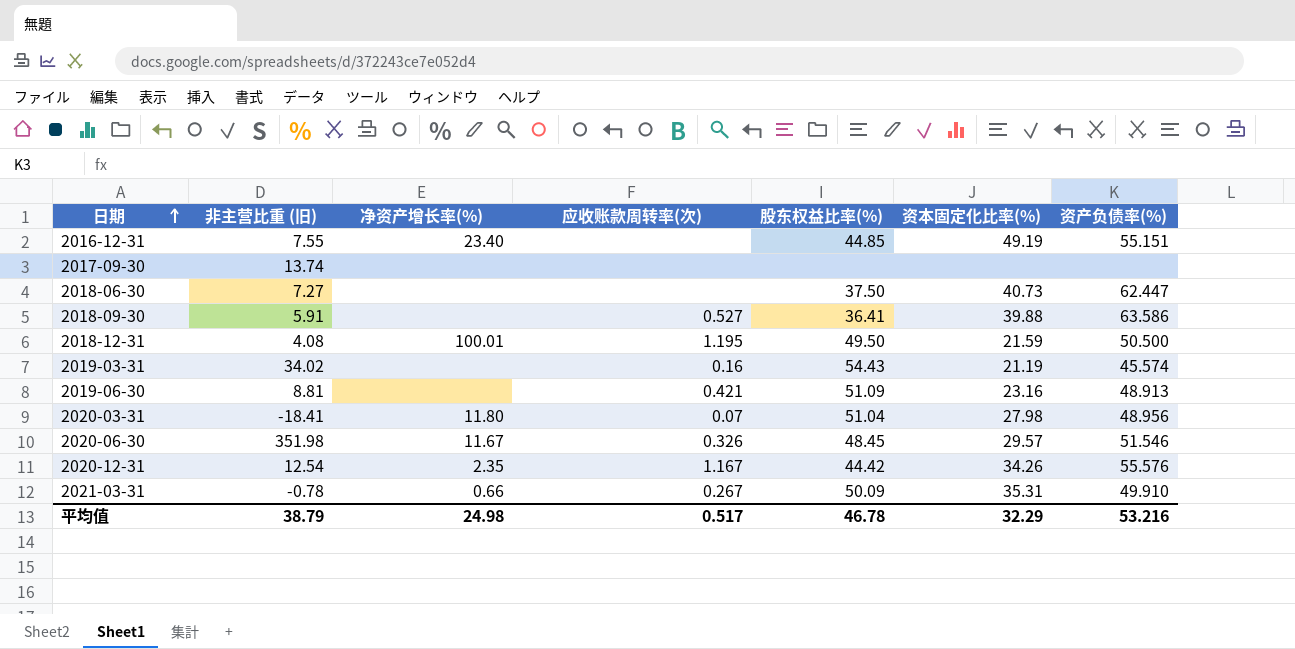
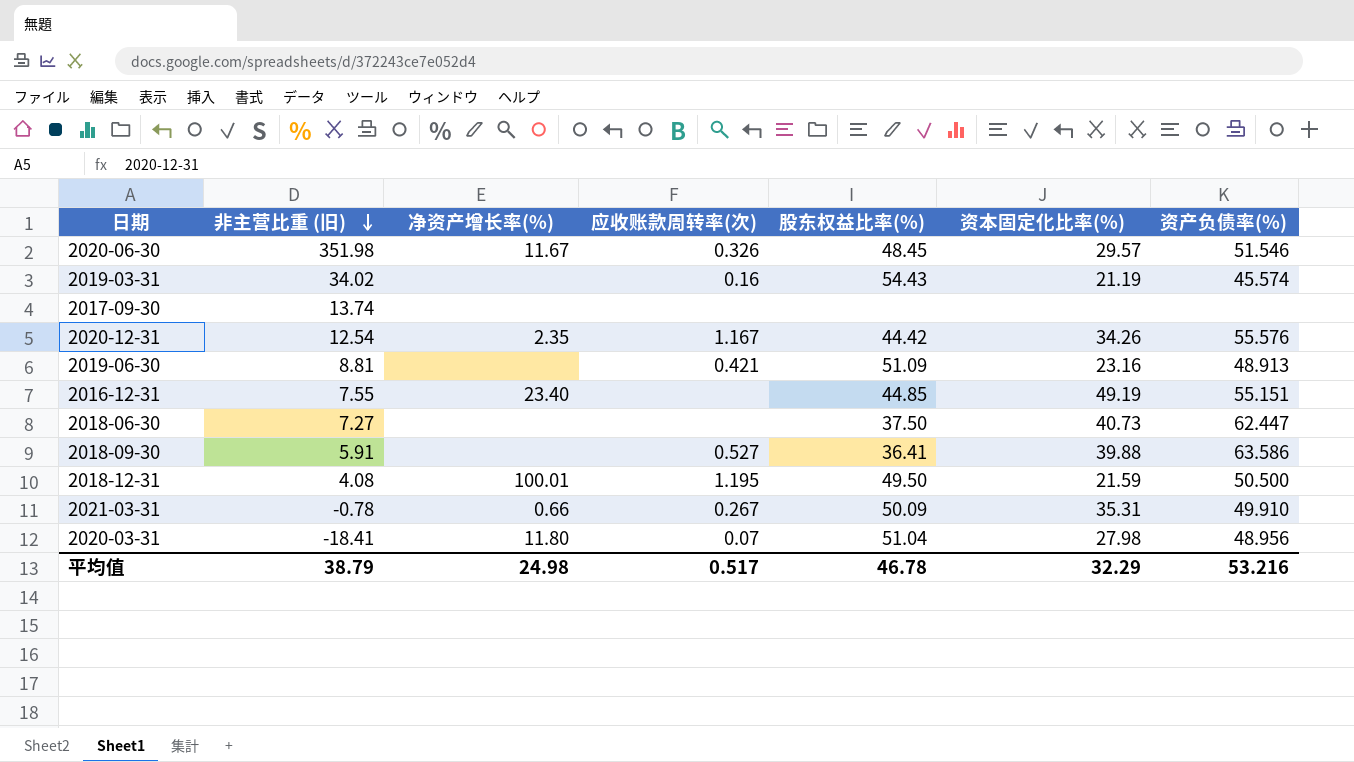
row order: 日期 ascending -> 非主营比重 (旧) descending

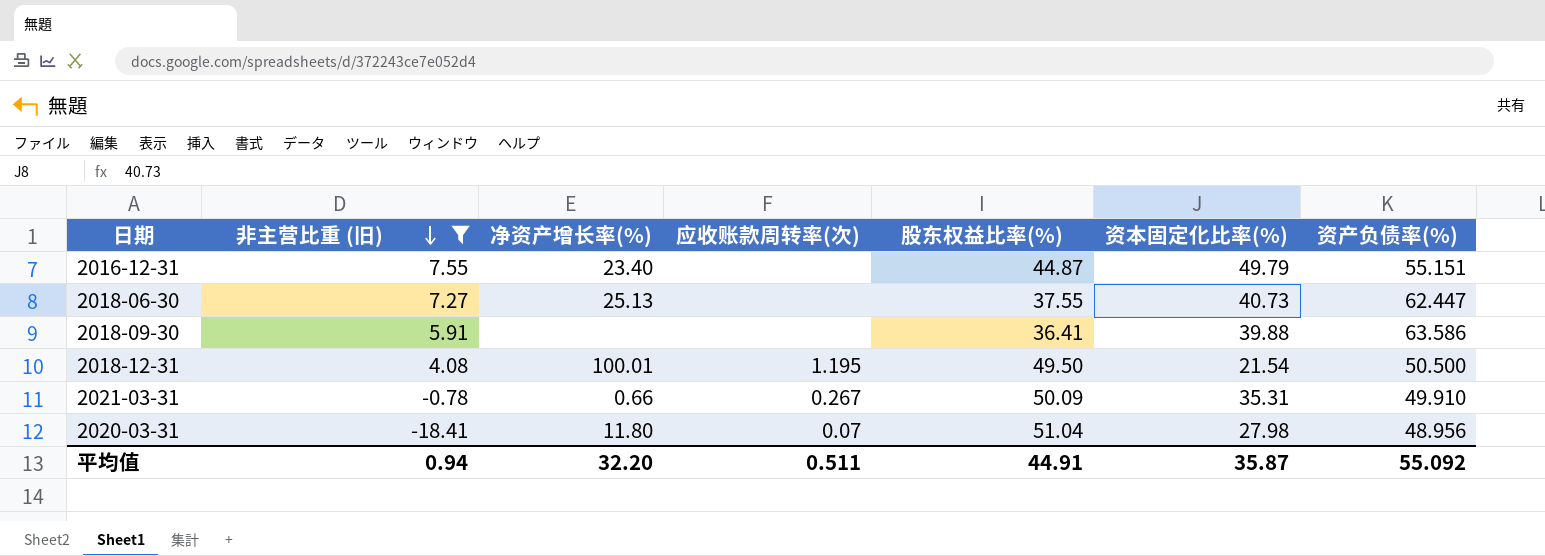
filter: none -> 非主营比重 (旧) <= 7.55
2016-12-31 | 股东权益比率(%): 44.85 -> 44.87
2016-12-31 | 资本固定化比率(%): 49.19 -> 49.79
2018-06-30 | 净资产增长率(%): none -> 25.13
2018-06-30 | 股东权益比率(%): 37.50 -> 37.55
2018-09-30 | 应收账款周转率(次): 0.527 -> none
2018-12-31 | 资本固定化比率(%): 21.59 -> 21.54
平均值 | 非主营比重 (旧): 38.79 -> 0.94
平均值 | 净资产增长率(%): 24.98 -> 32.20
平均值 | 应收账款周转率(次): 0.517 -> 0.511
平均值 | 股东权益比率(%): 46.78 -> 44.91
平均值 | 资本固定化比率(%): 32.29 -> 35.87
平均值 | 资产负债率(%): 53.216 -> 55.092

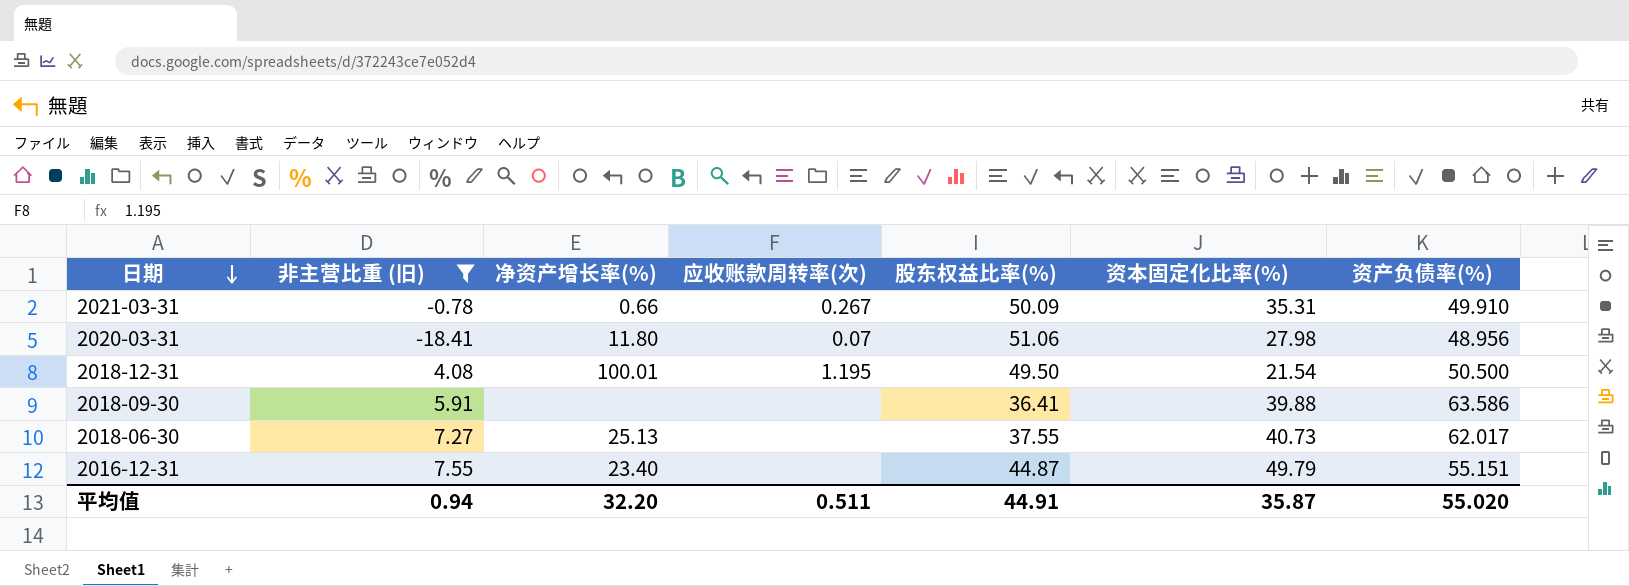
row order: 非主营比重 (旧) descending -> 日期 descending
2020-03-31 | 股东权益比率(%): 51.04 -> 51.06
2018-06-30 | 资产负债率(%): 62.447 -> 62.017
平均值 | 资产负债率(%): 55.092 -> 55.020

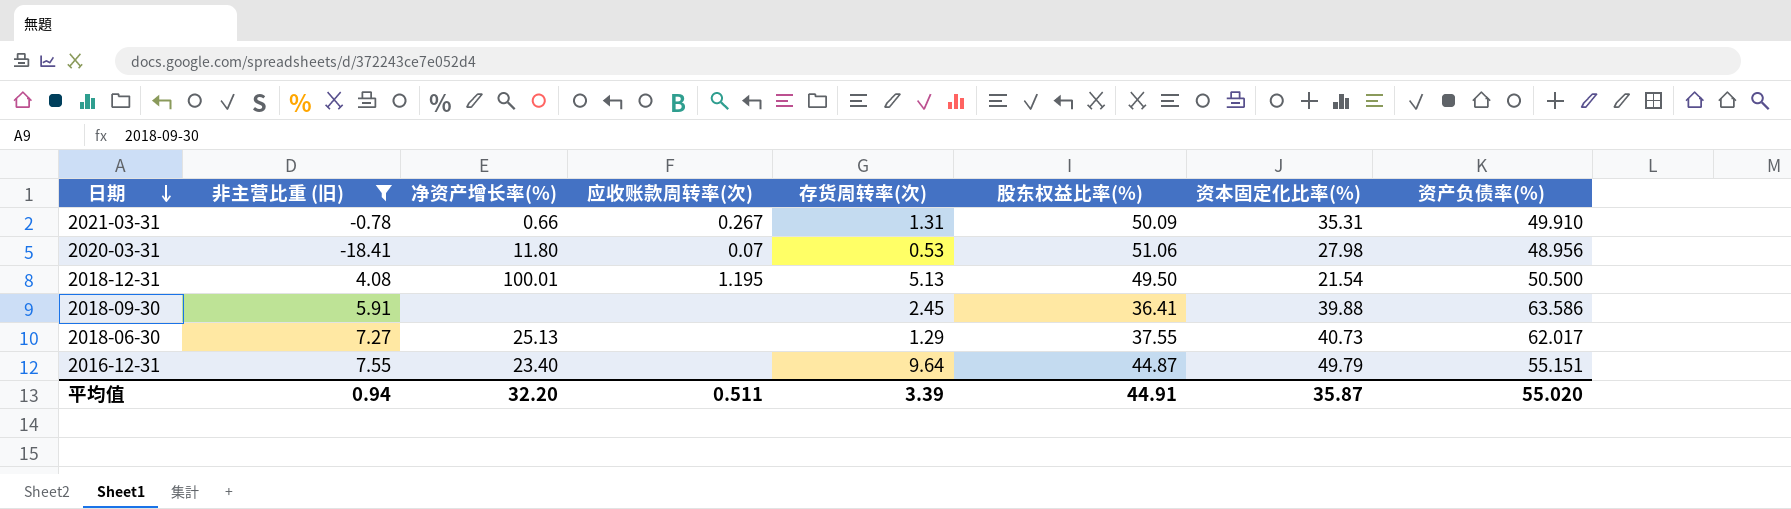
column 存货周转率(次) | position: none -> 5

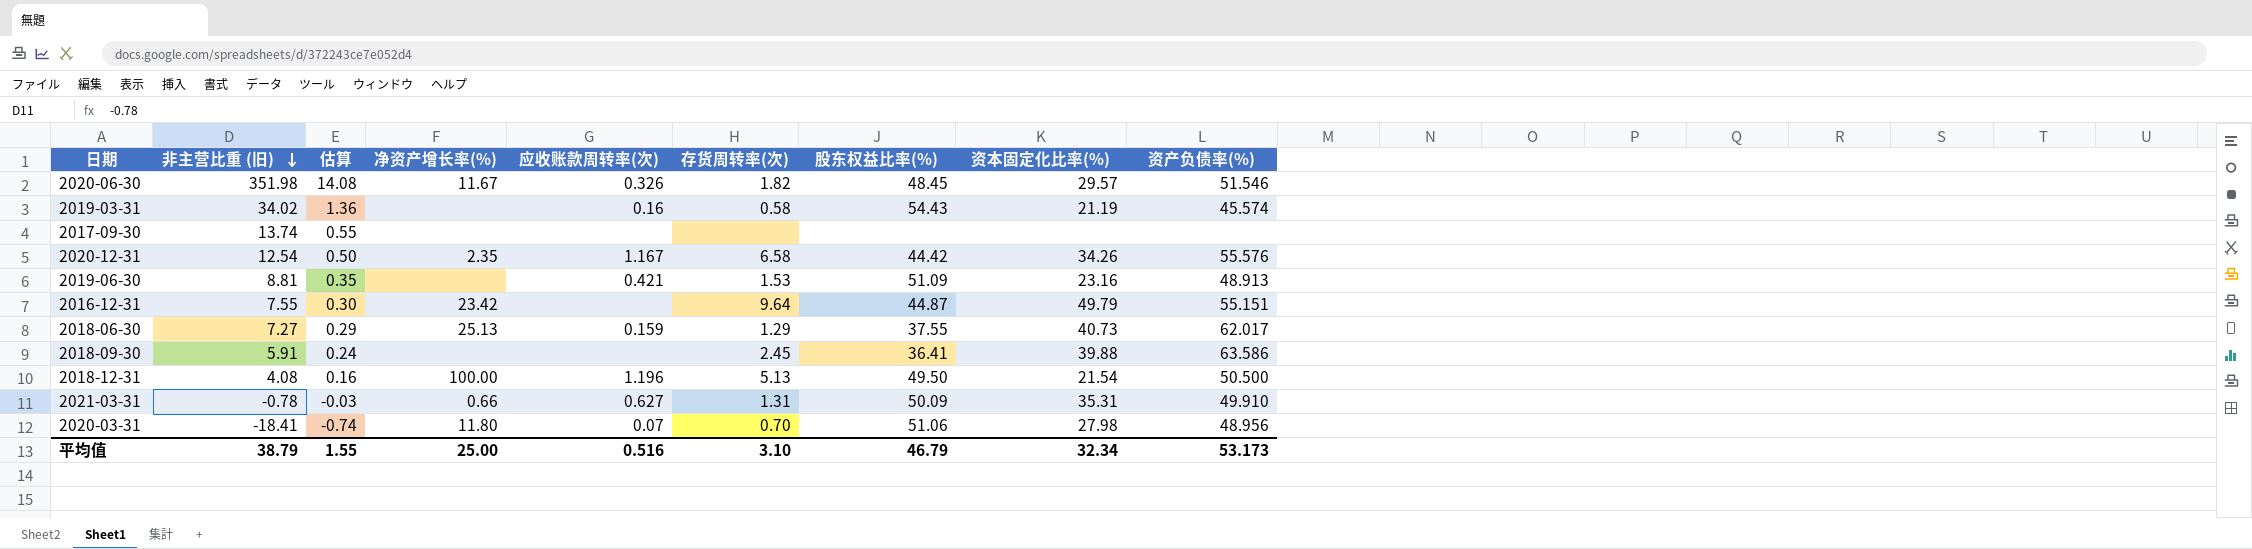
filter: 非主营比重 (旧) <= 7.55 -> none
row order: 日期 descending -> 非主营比重 (旧) descending
column 估算 | formula: none -> [非主营比重 (旧)] * 0.04
2016-12-31 | 净资产增长率(%): 23.40 -> 23.42
2018-06-30 | 应收账款周转率(次): none -> 0.159
2018-12-31 | 净资产增长率(%): 100.01 -> 100.00
2018-12-31 | 应收账款周转率(次): 1.195 -> 1.196
2021-03-31 | 应收账款周转率(次): 0.267 -> 0.627
2020-03-31 | 存货周转率(次): 0.53 -> 0.70
平均值 | 非主营比重 (旧): 0.94 -> 38.79
平均值 | 净资产增长率(%): 32.20 -> 25.00
平均值 | 应收账款周转率(次): 0.511 -> 0.516
平均值 | 存货周转率(次): 3.39 -> 3.10
平均值 | 股东权益比率(%): 44.91 -> 46.79
平均值 | 资本固定化比率(%): 35.87 -> 32.34
平均值 | 资产负债率(%): 55.020 -> 53.173

